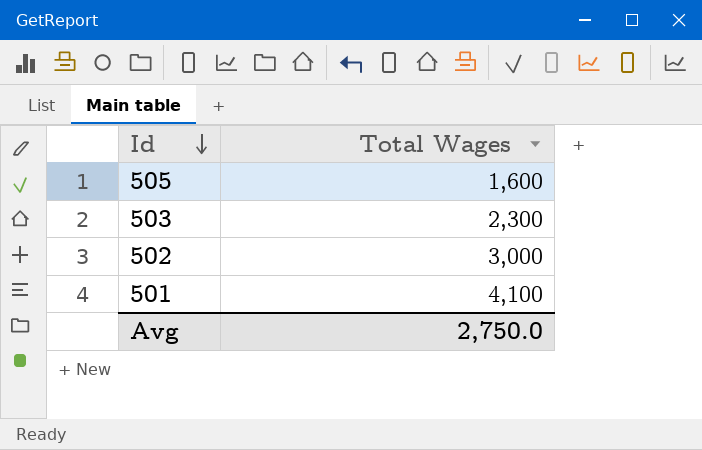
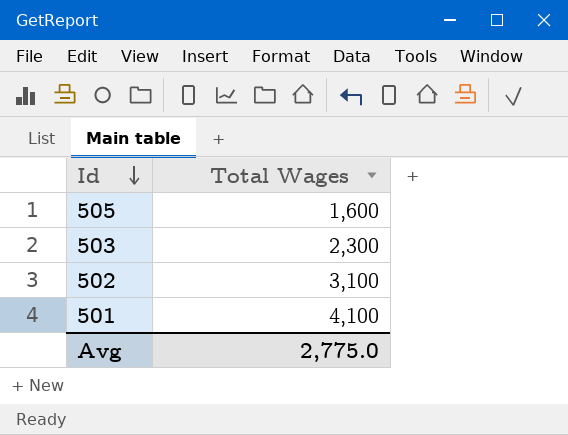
502 | Total Wages: 3,000 -> 3,100
Avg | Total Wages: 2,750.0 -> 2,775.0

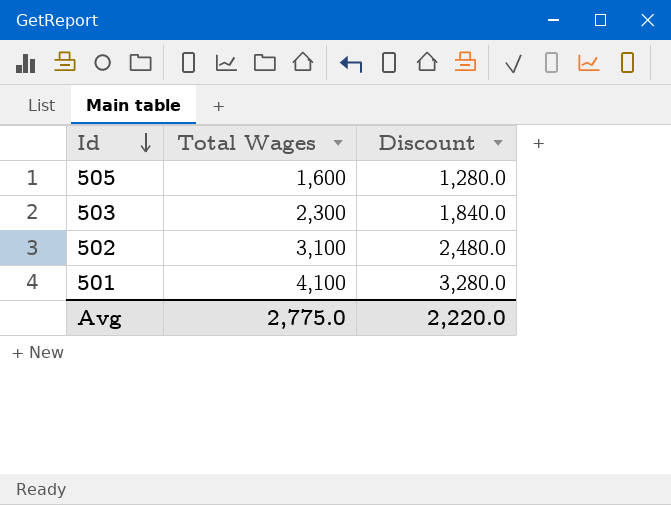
column Discount | formula: none -> [Total Wages] * 0.8

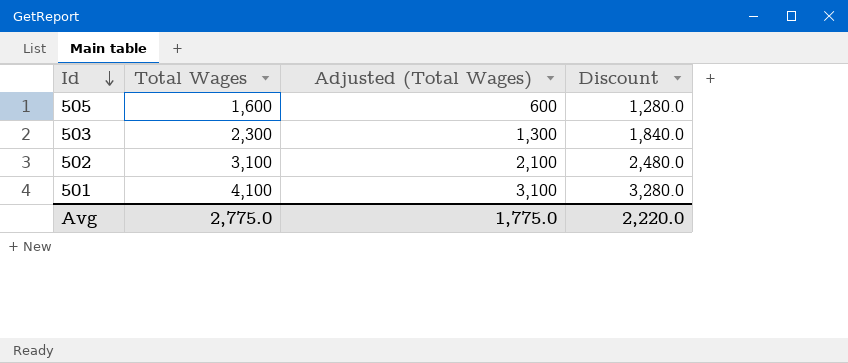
column Adjusted (Total Wages) | formula: none -> [Total Wages] - 1000

